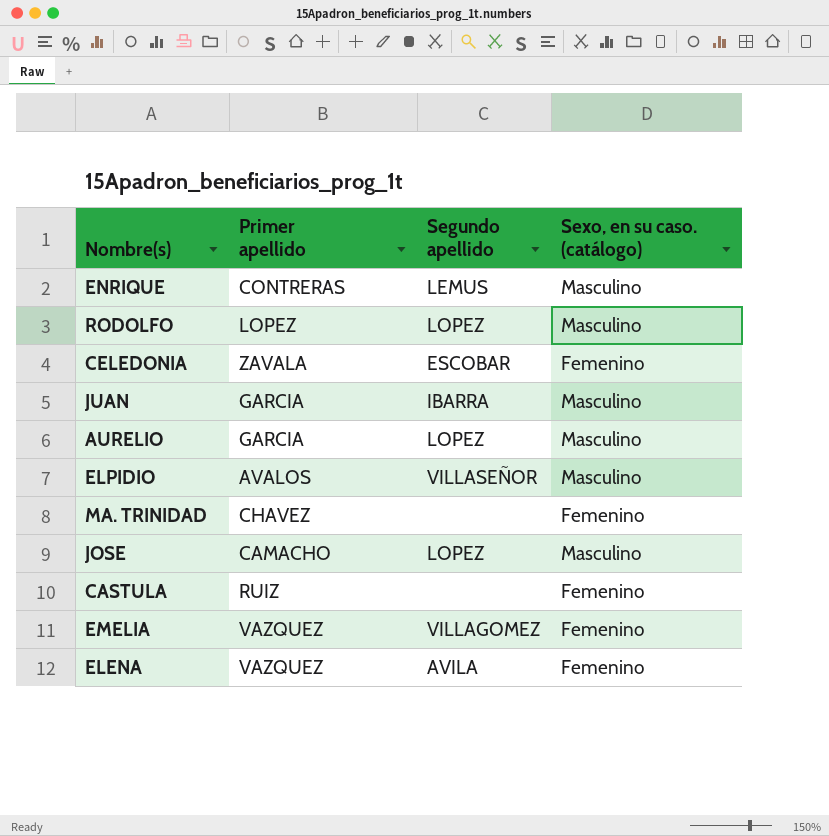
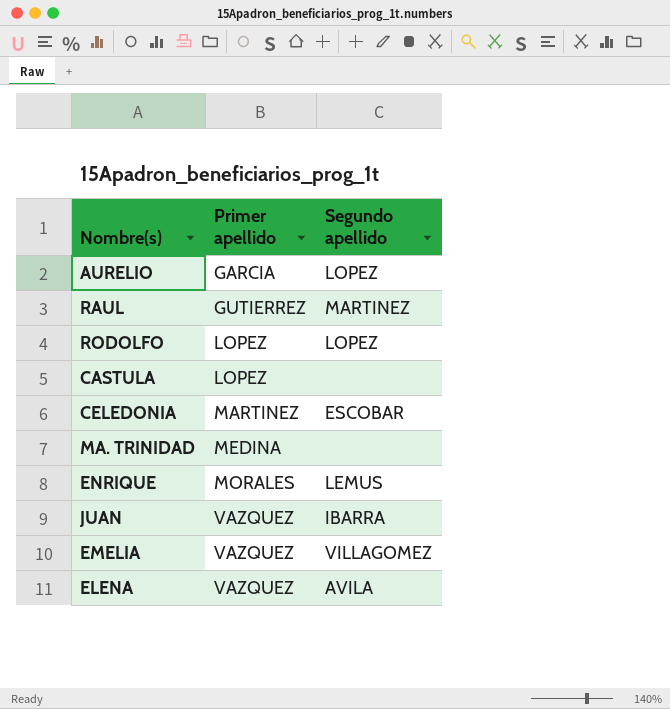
row order: none -> Primer apellido ascending
column Sexo, en su caso. (catálogo) | position: 4 -> none
row ELPIDIO: AVALOS | VILLASEÑOR | Masculino -> none
row JOSE: CAMACHO | LOPEZ | Masculino -> none
row RAUL: none -> GUTIERREZ | MARTINEZ
CASTULA | Primer apellido: RUIZ -> LOPEZ
CELEDONIA | Primer apellido: ZAVALA -> MARTINEZ
MA. TRINIDAD | Primer apellido: CHAVEZ -> MEDINA
ENRIQUE | Primer apellido: CONTRERAS -> MORALES
JUAN | Primer apellido: GARCIA -> VAZQUEZ

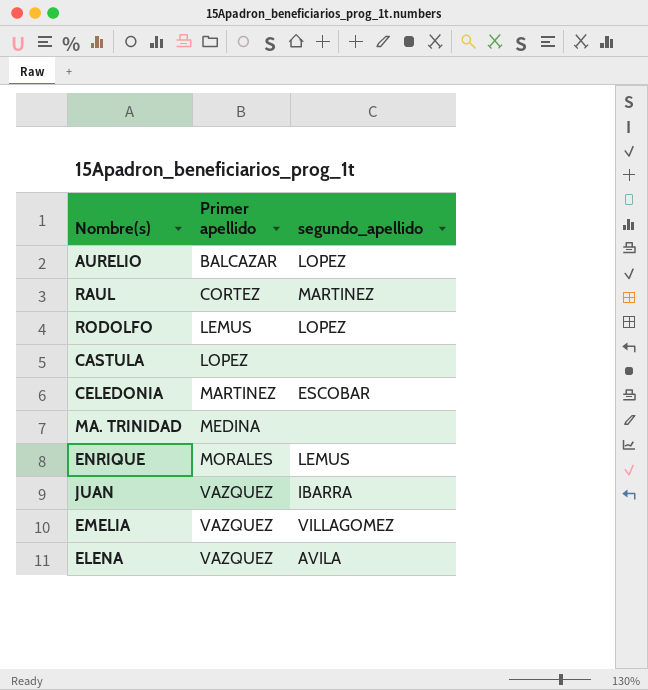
column name: Segundo apellido -> segundo_apellido
AURELIO | Primer apellido: GARCIA -> BALCAZAR
RAUL | Primer apellido: GUTIERREZ -> CORTEZ
RODOLFO | Primer apellido: LOPEZ -> LEMUS

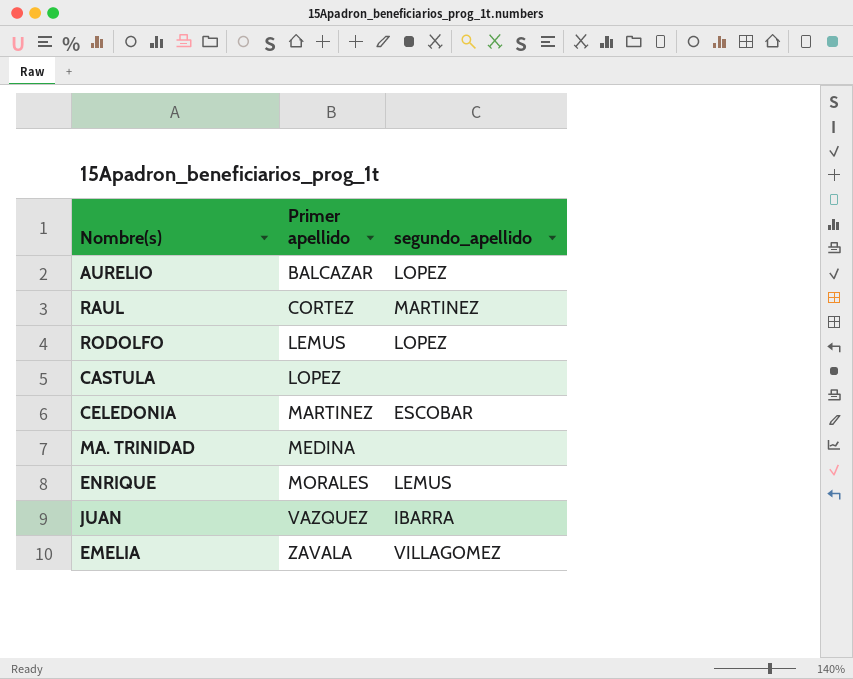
row ELENA: VAZQUEZ | AVILA -> none
EMELIA | Primer apellido: VAZQUEZ -> ZAVALA

